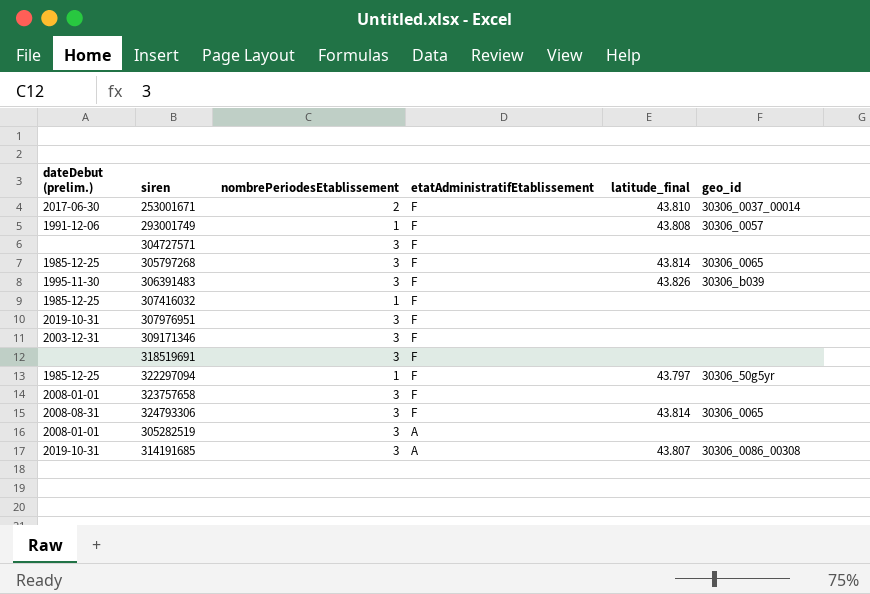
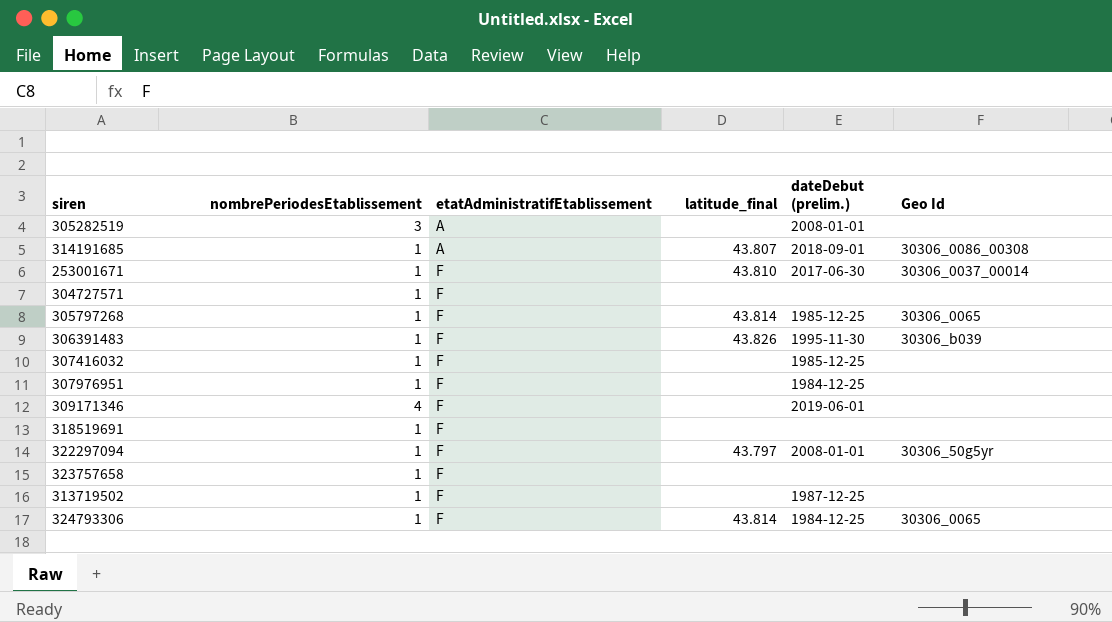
row order: etatAdministratifEtablissement descending -> etatAdministratifEtablissement ascending
column dateDebut (prelim.) | position: 1 -> 5
column name: geo_id -> Geo Id
row 293001749: 1991-12-06 | 1 | F | 43.808 | 30306_0057 -> none
314191685 | nombrePeriodesEtablissement: 3 -> 1
314191685 | dateDebut (prelim.): 2019-10-31 -> 2018-09-01
253001671 | nombrePeriodesEtablissement: 2 -> 1
304727571 | nombrePeriodesEtablissement: 3 -> 1
305797268 | nombrePeriodesEtablissement: 3 -> 1
306391483 | nombrePeriodesEtablissement: 3 -> 1
307976951 | nombrePeriodesEtablissement: 3 -> 1
307976951 | dateDebut (prelim.): 2019-10-31 -> 1984-12-25
309171346 | nombrePeriodesEtablissement: 3 -> 4
309171346 | dateDebut (prelim.): 2003-12-31 -> 2019-06-01
318519691 | nombrePeriodesEtablissement: 3 -> 1
322297094 | dateDebut (prelim.): 1985-12-25 -> 2008-01-01
323757658 | nombrePeriodesEtablissement: 3 -> 1
323757658 | dateDebut (prelim.): 2008-01-01 -> none
row 313719502: none -> 1 | F | none | 1987-12-25 | none
324793306 | nombrePeriodesEtablissement: 3 -> 1
324793306 | dateDebut (prelim.): 2008-08-31 -> 1984-12-25

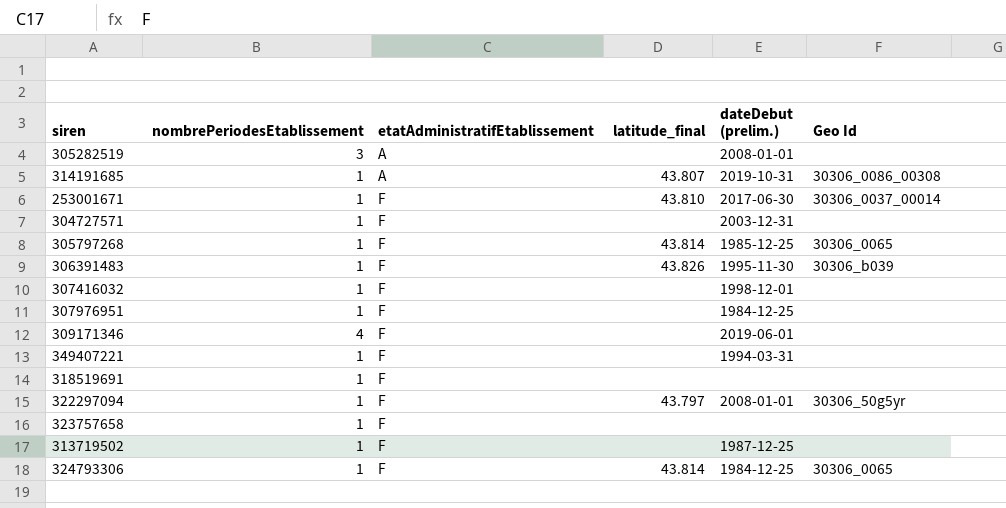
314191685 | dateDebut (prelim.): 2018-09-01 -> 2019-10-31
304727571 | dateDebut (prelim.): none -> 2003-12-31
307416032 | dateDebut (prelim.): 1985-12-25 -> 1998-12-01
row 349407221: none -> 1 | F | none | 1994-03-31 | none

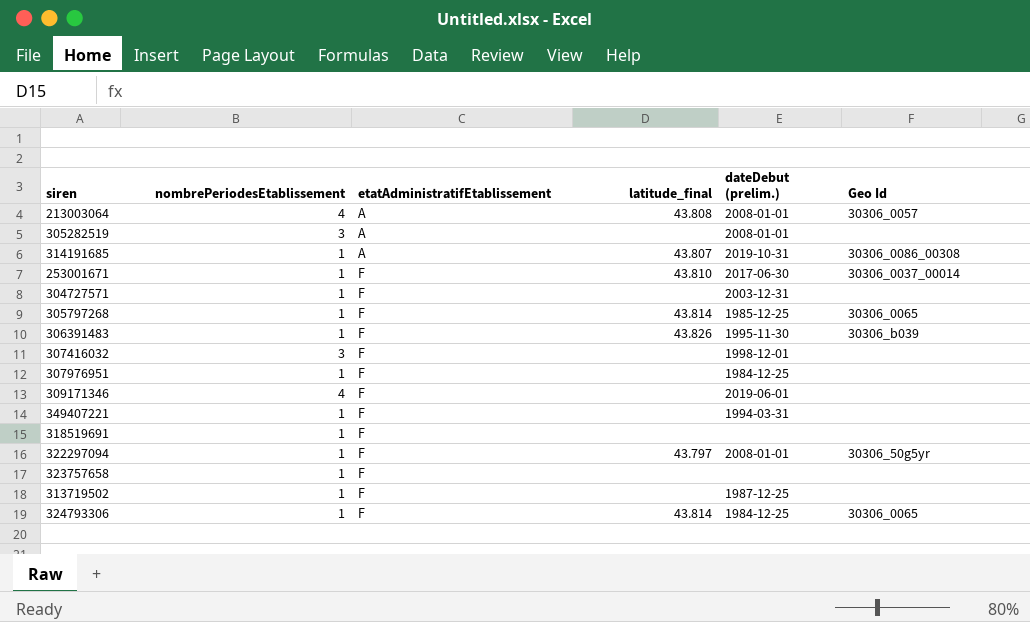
row 213003064: none -> 4 | A | 43.808 | 2008-01-01 | 30306_0057
307416032 | nombrePeriodesEtablissement: 1 -> 3

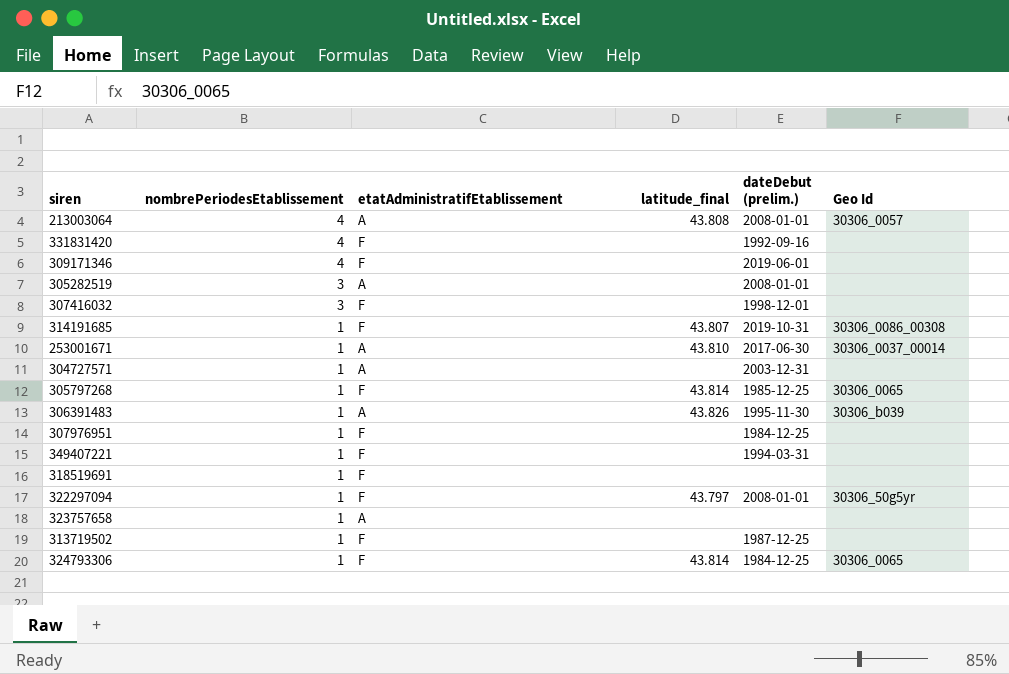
row order: etatAdministratifEtablissement ascending -> nombrePeriodesEtablissement descending
row 331831420: none -> 4 | F | none | 1992-09-16 | none
314191685 | etatAdministratifEtablissement: A -> F
253001671 | etatAdministratifEtablissement: F -> A
304727571 | etatAdministratifEtablissement: F -> A
306391483 | etatAdministratifEtablissement: F -> A
323757658 | etatAdministratifEtablissement: F -> A

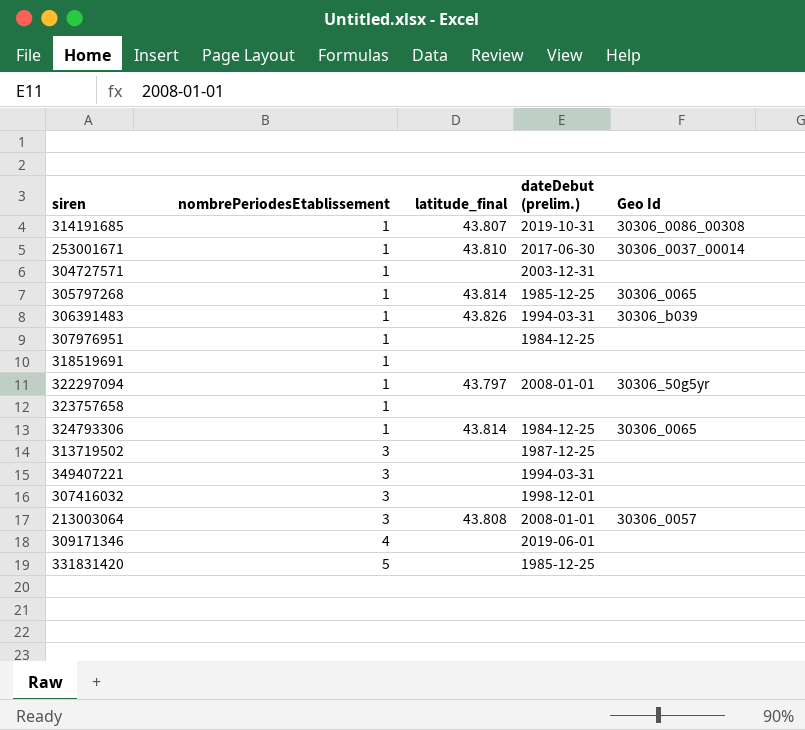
row order: nombrePeriodesEtablissement descending -> nombrePeriodesEtablissement ascending
column etatAdministratifEtablissement | position: 3 -> none
row 305282519: 3 | A | none | 2008-01-01 | none -> none
306391483 | dateDebut (prelim.): 1995-11-30 -> 1994-03-31
313719502 | nombrePeriodesEtablissement: 1 -> 3
349407221 | nombrePeriodesEtablissement: 1 -> 3
213003064 | nombrePeriodesEtablissement: 4 -> 3
331831420 | nombrePeriodesEtablissement: 4 -> 5
331831420 | dateDebut (prelim.): 1992-09-16 -> 1985-12-25

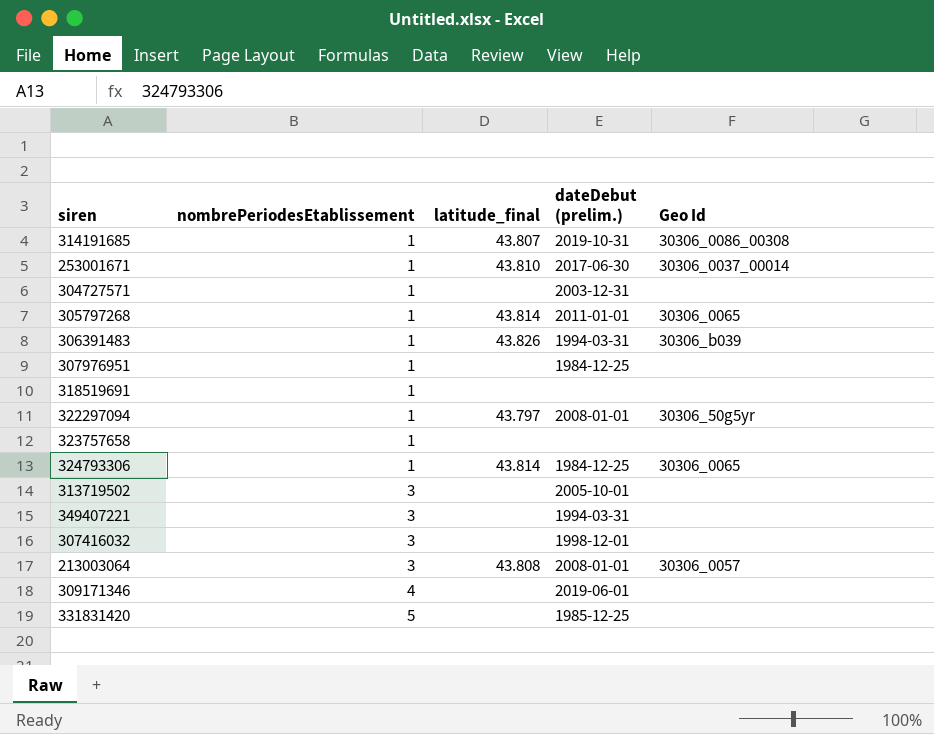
305797268 | dateDebut (prelim.): 1985-12-25 -> 2011-01-01
313719502 | dateDebut (prelim.): 1987-12-25 -> 2005-10-01

